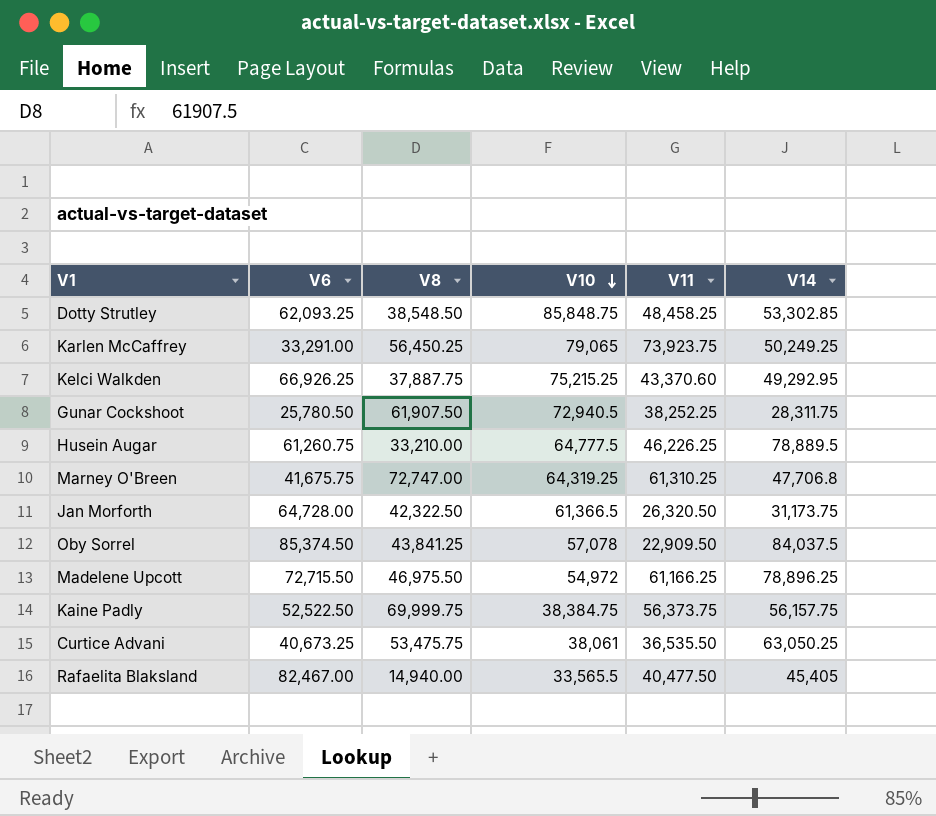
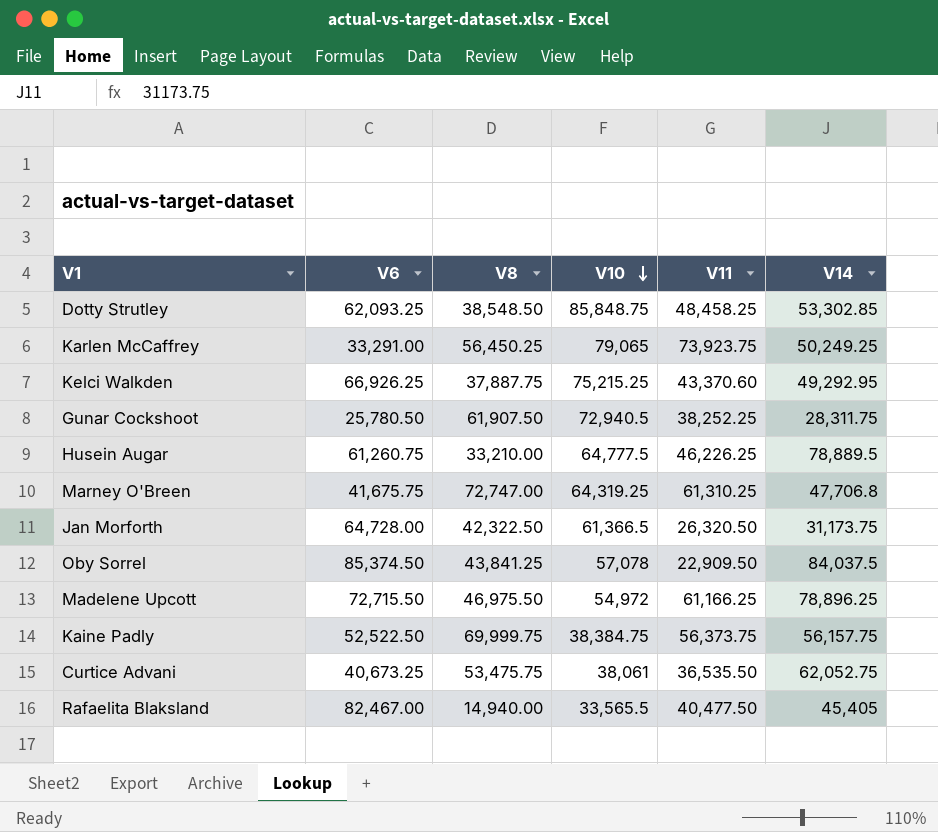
Curtice Advani | V14: 63,050.25 -> 62,052.75

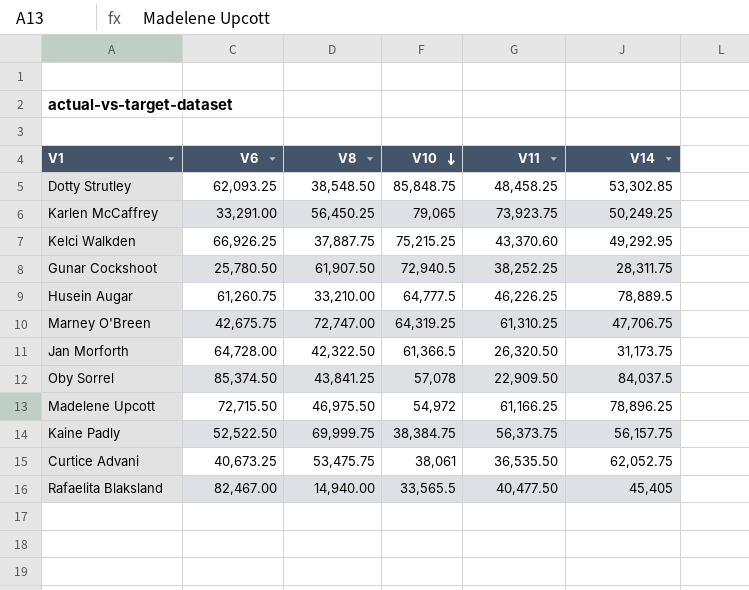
Marney O'Breen | V6: 41,675.75 -> 42,675.75
Marney O'Breen | V14: 47,706.8 -> 47,706.75

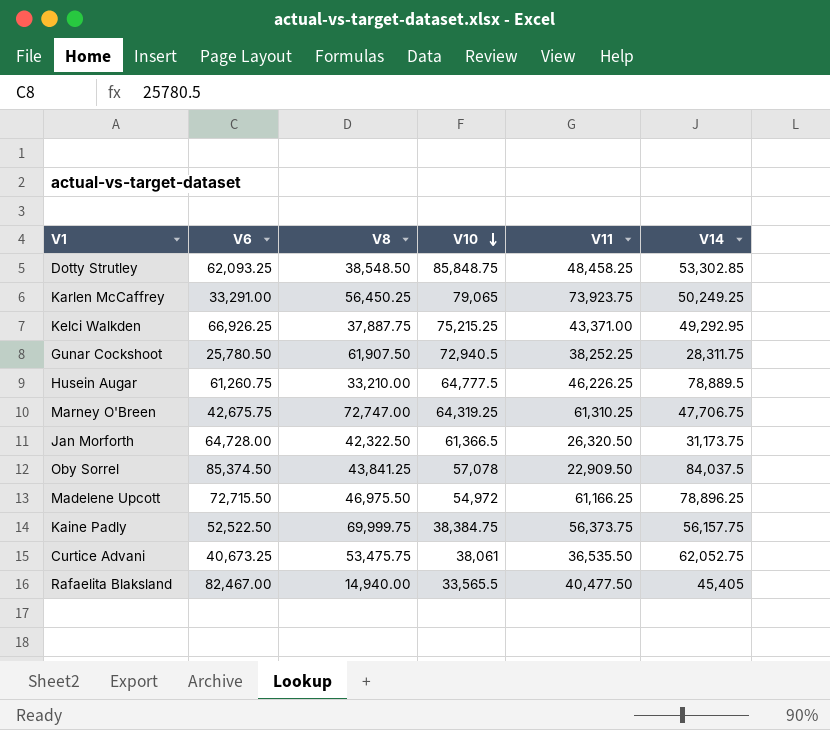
Kelci Walkden | V11: 43,370.60 -> 43,371.00

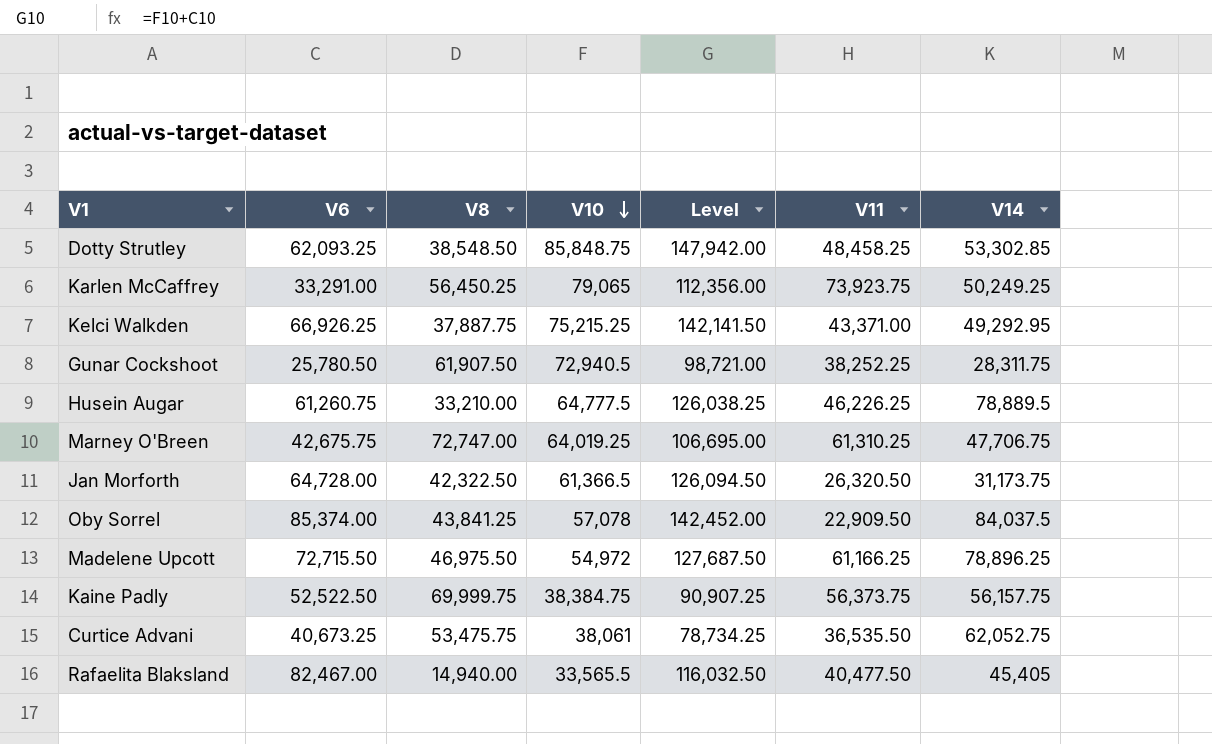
column Level | formula: none -> [V6] + [V10]
Marney O'Breen | V10: 64,319.25 -> 64,019.25
Oby Sorrel | V6: 85,374.50 -> 85,374.00

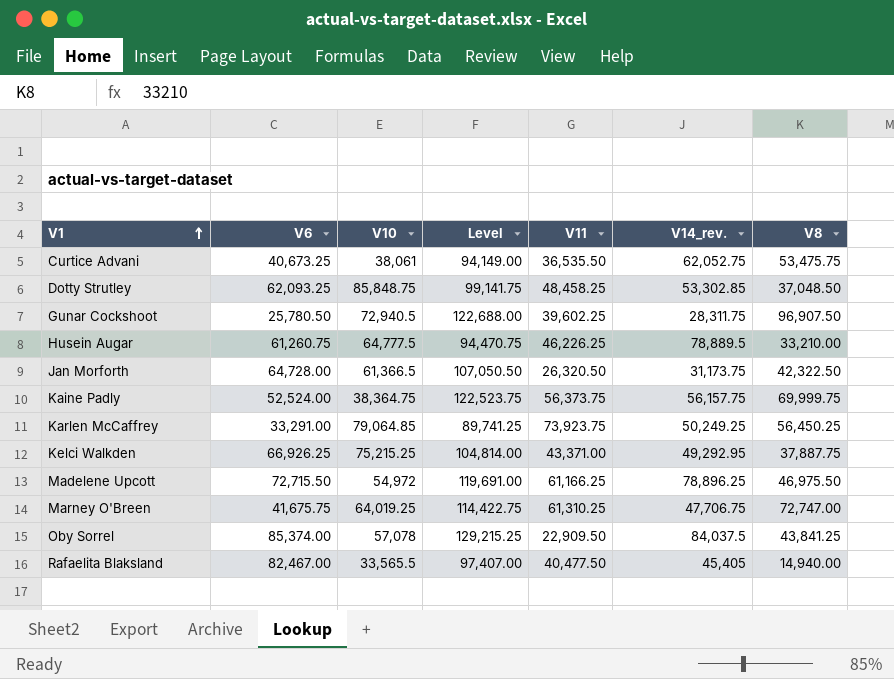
row order: V10 descending -> V1 ascending
column Level | formula: [V6] + [V10] -> [V6] + [V8]
column name: V14 -> V14_rev.
column V8 | position: 3 -> 7
Dotty Strutley | V8: 38,548.50 -> 37,048.50
Gunar Cockshoot | V11: 38,252.25 -> 39,602.25
Gunar Cockshoot | V8: 61,907.50 -> 96,907.50
Kaine Padly | V6: 52,522.50 -> 52,524.00
Kaine Padly | V10: 38,384.75 -> 38,364.75
Karlen McCaffrey | V10: 79,065 -> 79,064.85
Marney O'Breen | V6: 42,675.75 -> 41,675.75

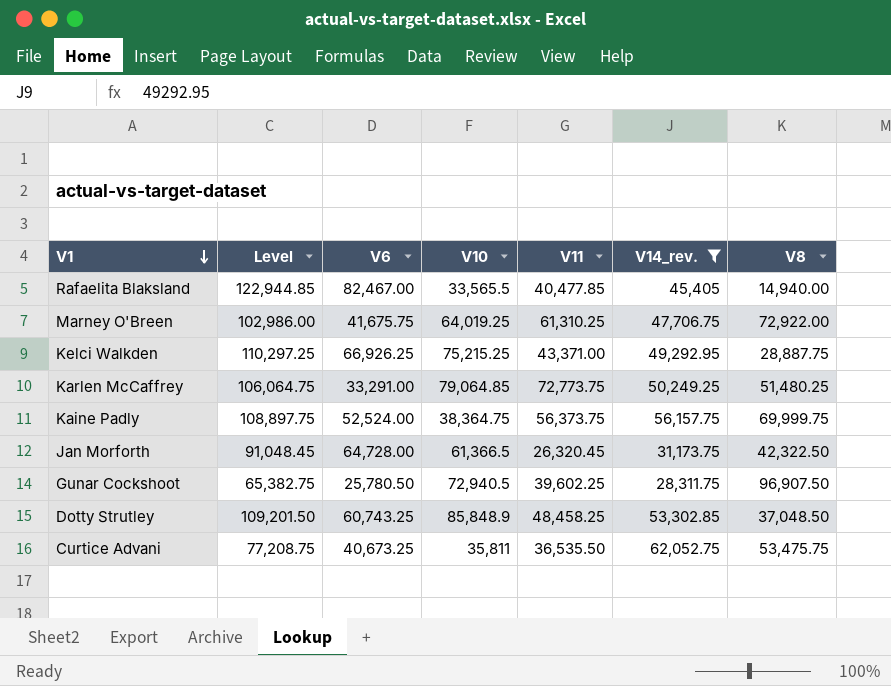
filter: none -> V14_rev. <= 62,052.75
row order: V1 ascending -> V1 descending
column Level | formula: [V6] + [V8] -> [V6] + [V11]
column Level | position: 4 -> 2
Rafaelita Blaksland | V11: 40,477.50 -> 40,477.85
Marney O'Breen | V8: 72,747.00 -> 72,922.00
Kelci Walkden | V8: 37,887.75 -> 28,887.75
Karlen McCaffrey | V11: 73,923.75 -> 72,773.75
Karlen McCaffrey | V8: 56,450.25 -> 51,480.25
Jan Morforth | V11: 26,320.50 -> 26,320.45
Dotty Strutley | V6: 62,093.25 -> 60,743.25
Dotty Strutley | V10: 85,848.75 -> 85,848.9
Curtice Advani | V10: 38,061 -> 35,811

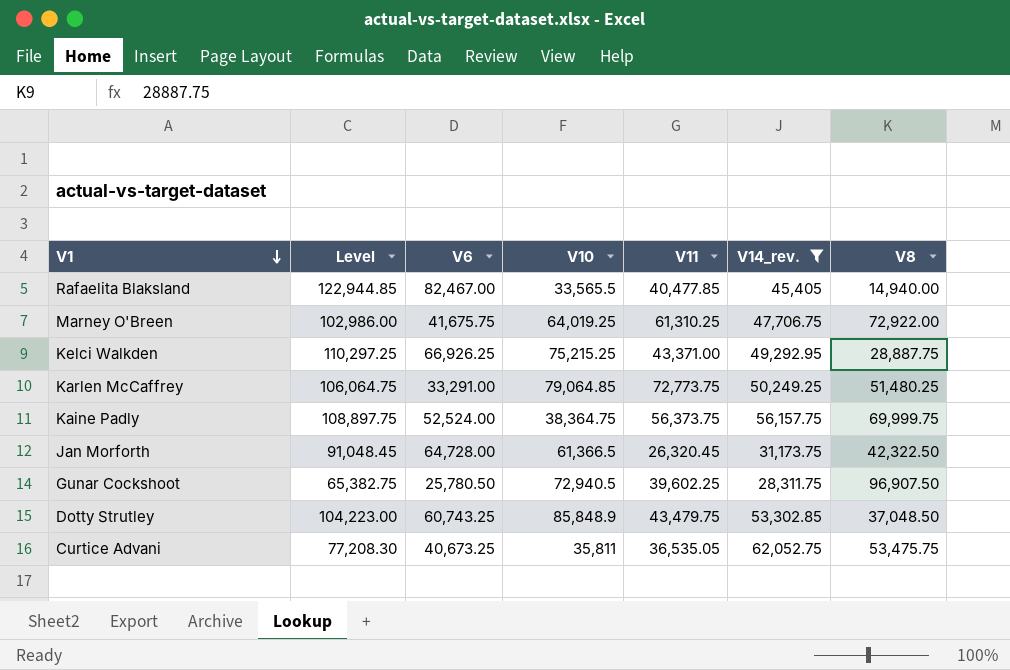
Dotty Strutley | Level: 109,201.50 -> 104,223.00
Dotty Strutley | V11: 48,458.25 -> 43,479.75
Curtice Advani | Level: 77,208.75 -> 77,208.30
Curtice Advani | V11: 36,535.50 -> 36,535.05

